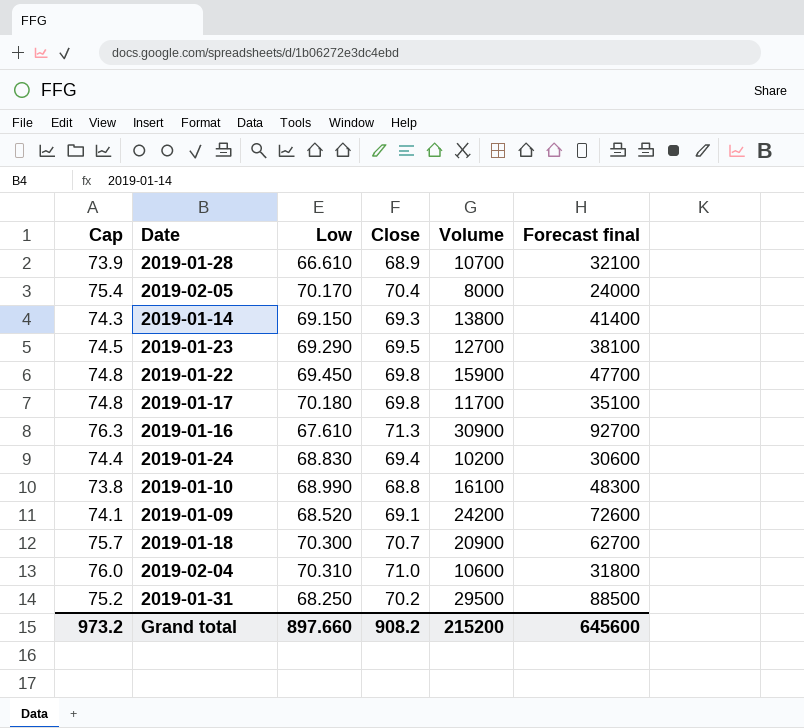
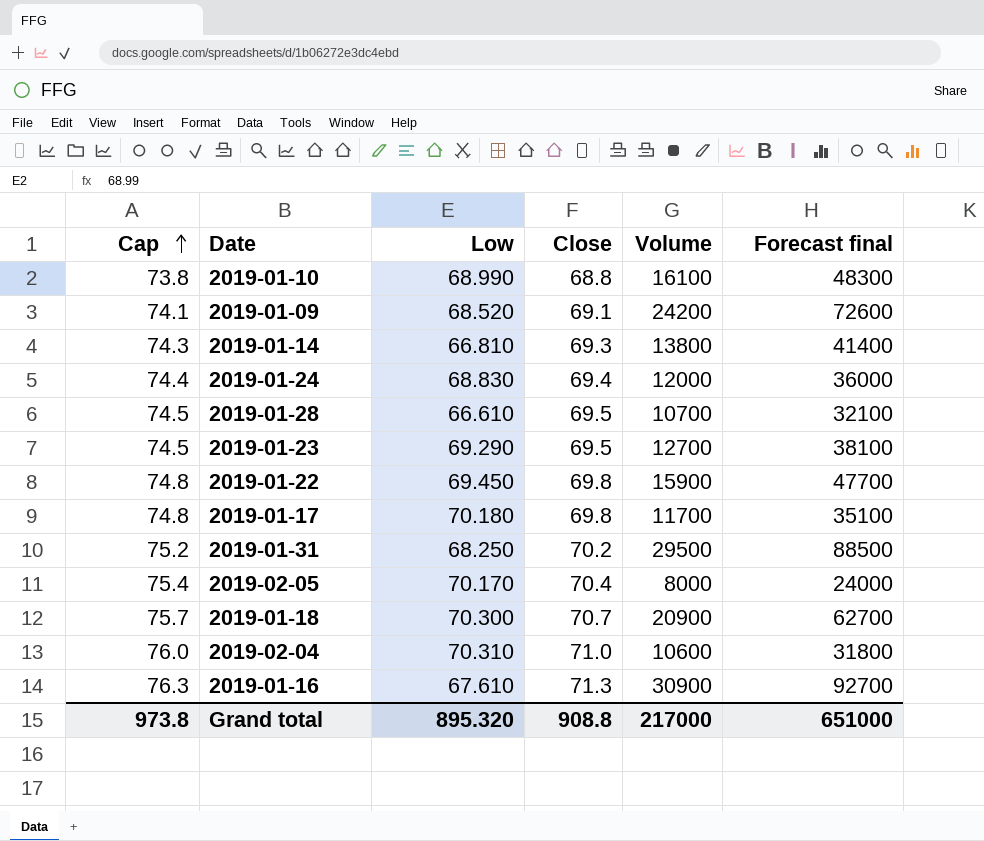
row order: none -> Cap ascending
2019-01-14 | Low: 69.150 -> 66.810
2019-01-24 | Volume: 10200 -> 12000
2019-01-24 | Forecast final: 30600 -> 36000
2019-01-28 | Cap: 73.9 -> 74.5
2019-01-28 | Close: 68.9 -> 69.5
Grand total | Cap: 973.2 -> 973.8
Grand total | Low: 897.660 -> 895.320
Grand total | Close: 908.2 -> 908.8
Grand total | Volume: 215200 -> 217000
Grand total | Forecast final: 645600 -> 651000

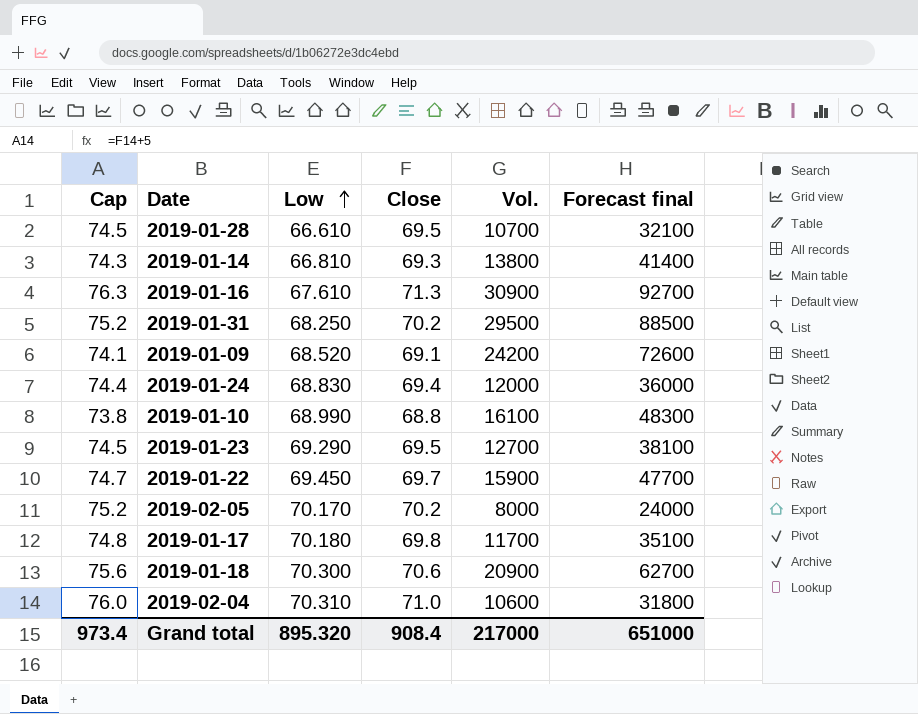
row order: Cap ascending -> Low ascending
column name: Volume -> Vol.
2019-01-22 | Cap: 74.8 -> 74.7
2019-01-22 | Close: 69.8 -> 69.7
2019-02-05 | Cap: 75.4 -> 75.2
2019-02-05 | Close: 70.4 -> 70.2
2019-01-18 | Cap: 75.7 -> 75.6
2019-01-18 | Close: 70.7 -> 70.6
Grand total | Cap: 973.8 -> 973.4
Grand total | Close: 908.8 -> 908.4

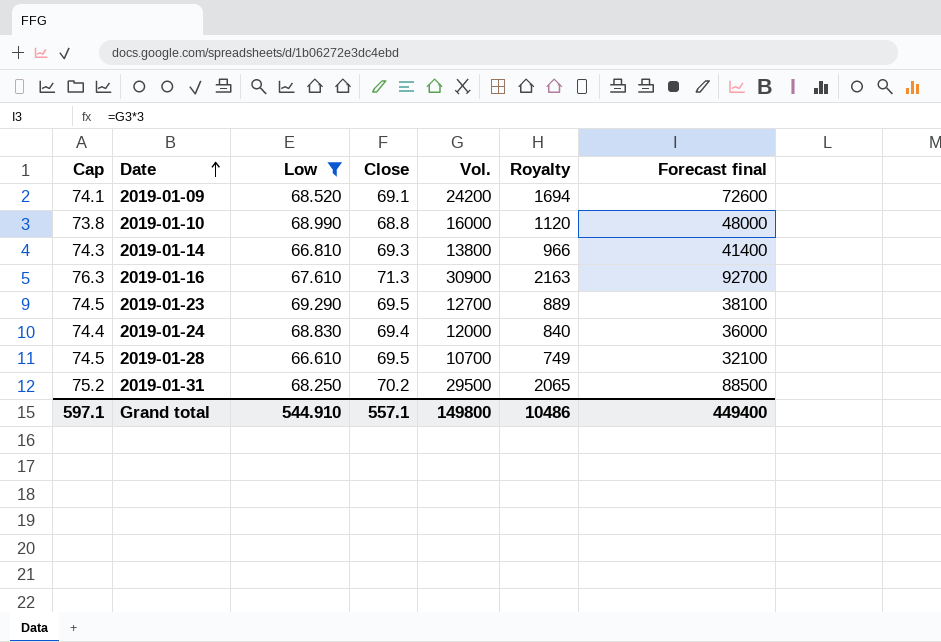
filter: none -> Low <= 69.290
row order: Low ascending -> Date ascending
column Royalty | formula: none -> [Vol.] * 0.07
2019-01-10 | Vol.: 16100 -> 16000
2019-01-10 | Forecast final: 48300 -> 48000
Grand total | Cap: 973.4 -> 597.1
Grand total | Low: 895.320 -> 544.910
Grand total | Close: 908.4 -> 557.1
Grand total | Vol.: 217000 -> 149800
Grand total | Forecast final: 651000 -> 449400

